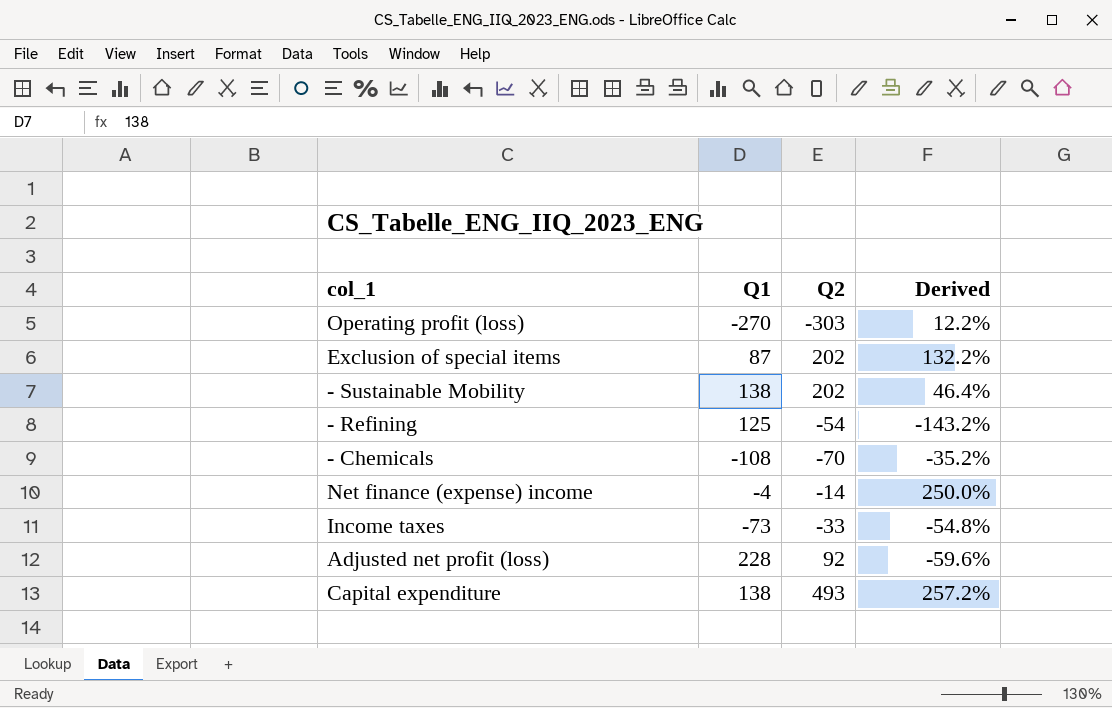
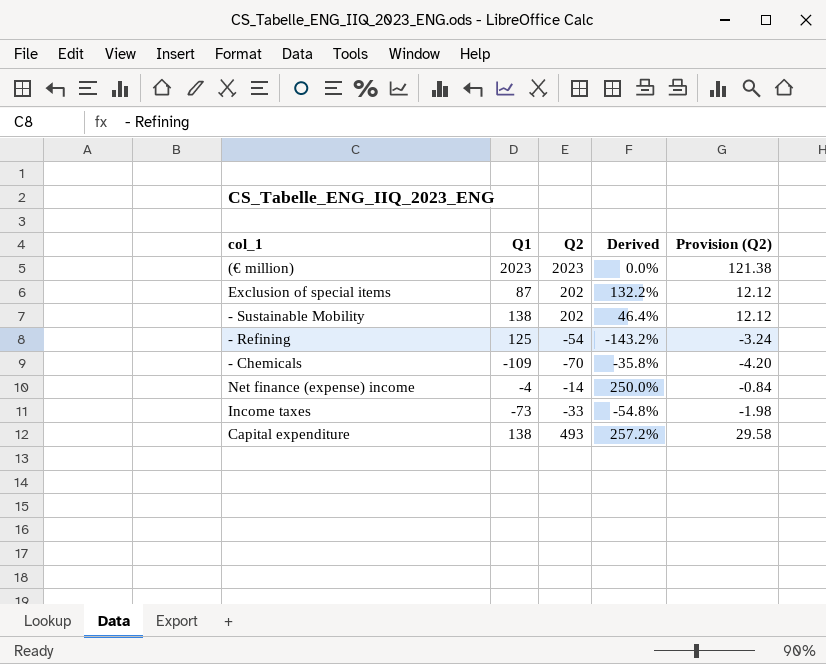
column Provision (Q2) | formula: none -> [Q2] * 0.06
row Operating profit (loss): -270 | -303 | 12.2% -> none
row Adjusted net profit (loss): 228 | 92 | -59.6% -> none
row (€ million): none -> 2023 | 2023 | 0.0% | 121.38
- Chemicals | Q1: -108 -> -109
- Chemicals | Derived: -35.2% -> -35.8%

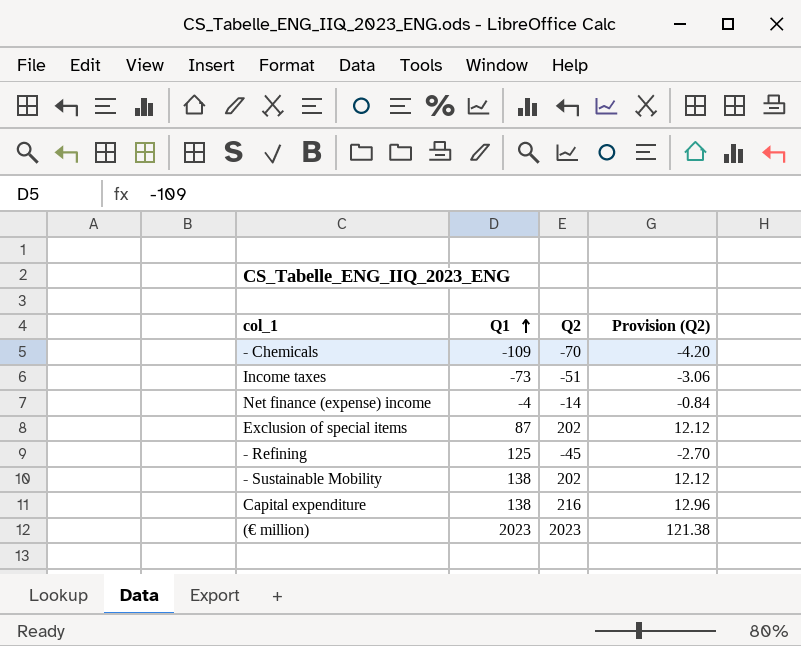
row order: none -> Q1 ascending
column Derived | formula: ([Q2] - [Q1]) / [Q1] -> none
Income taxes | Q2: -33 -> -51
Income taxes | Provision (Q2): -1.98 -> -3.06
- Refining | Q2: -54 -> -45
- Refining | Provision (Q2): -3.24 -> -2.70
Capital expenditure | Q2: 493 -> 216
Capital expenditure | Provision (Q2): 29.58 -> 12.96

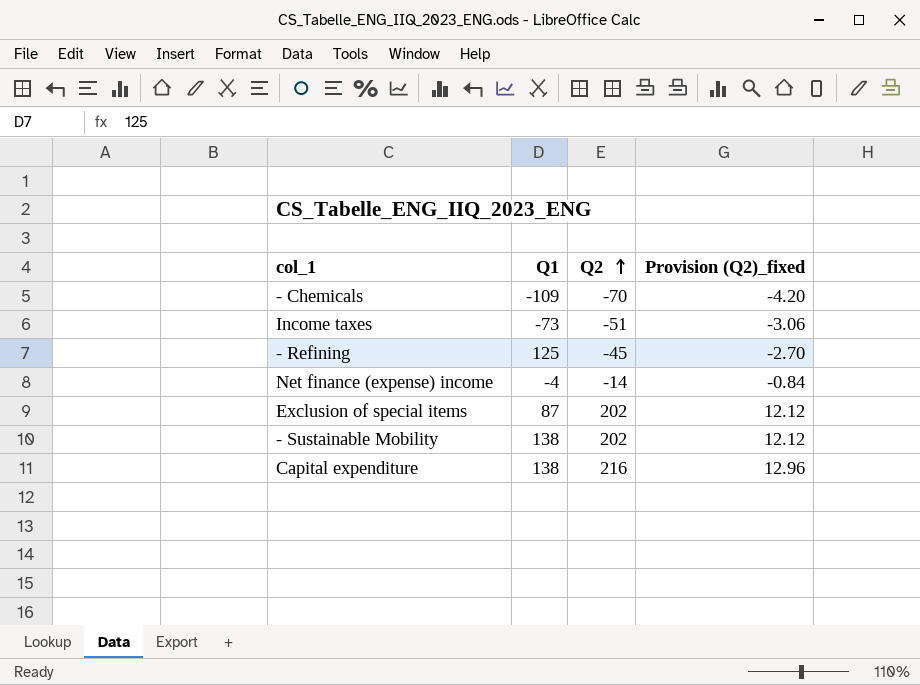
row order: Q1 ascending -> Q2 ascending
column name: Provision (Q2) -> Provision (Q2)_fixed
row (€ million): 2023 | 2023 | 121.38 -> none

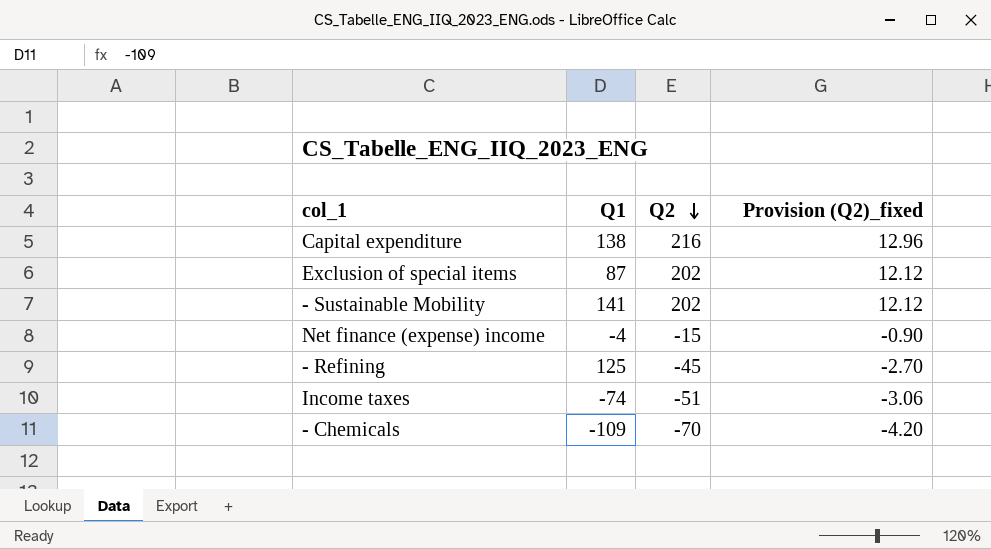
row order: Q2 ascending -> Q2 descending
- Sustainable Mobility | Q1: 138 -> 141
Net finance (expense) income | Q2: -14 -> -15
Net finance (expense) income | Provision (Q2)_fixed: -0.84 -> -0.90
Income taxes | Q1: -73 -> -74

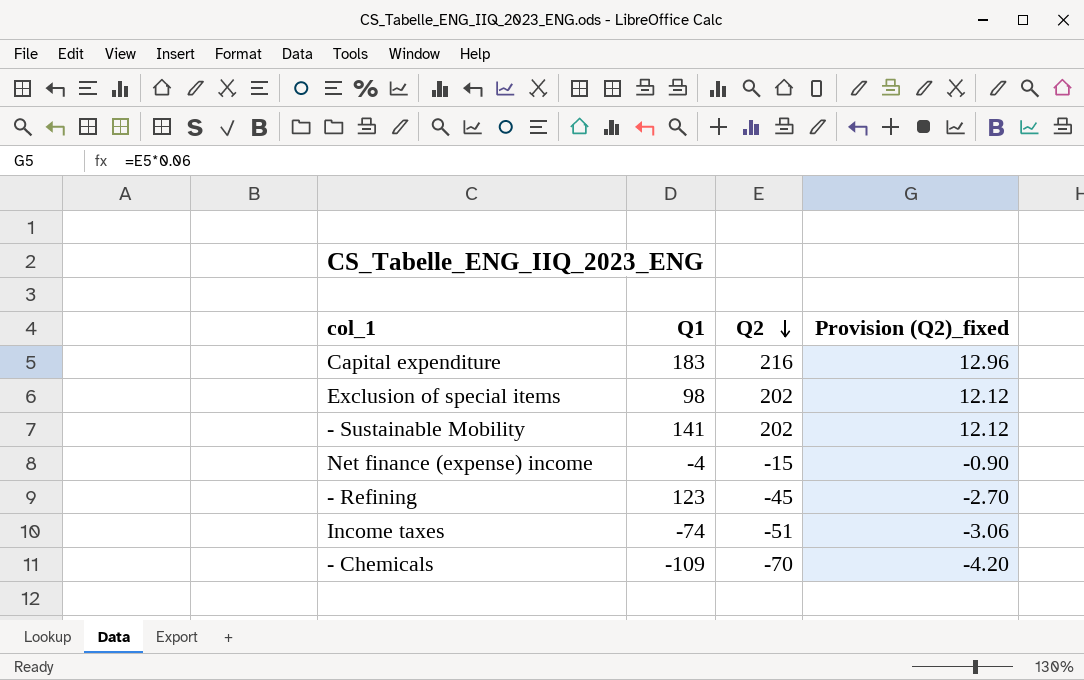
Capital expenditure | Q1: 138 -> 183
Exclusion of special items | Q1: 87 -> 98
- Refining | Q1: 125 -> 123

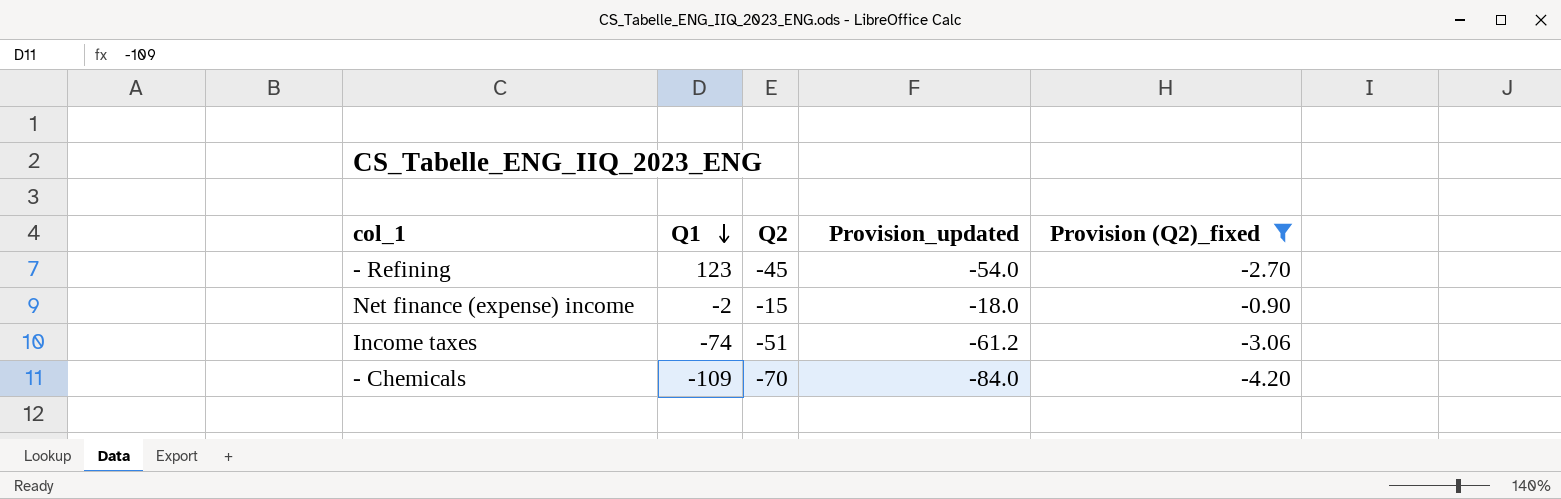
filter: none -> Provision (Q2)_fixed <= -0.90
row order: Q2 descending -> Q1 descending
column Provision_updated | formula: none -> [Q2] * 1.2
Net finance (expense) income | Q1: -4 -> -2

